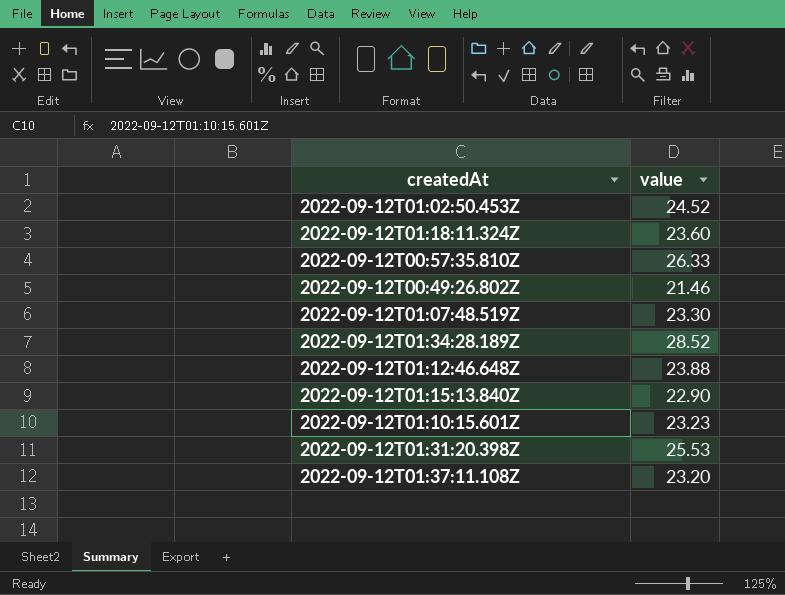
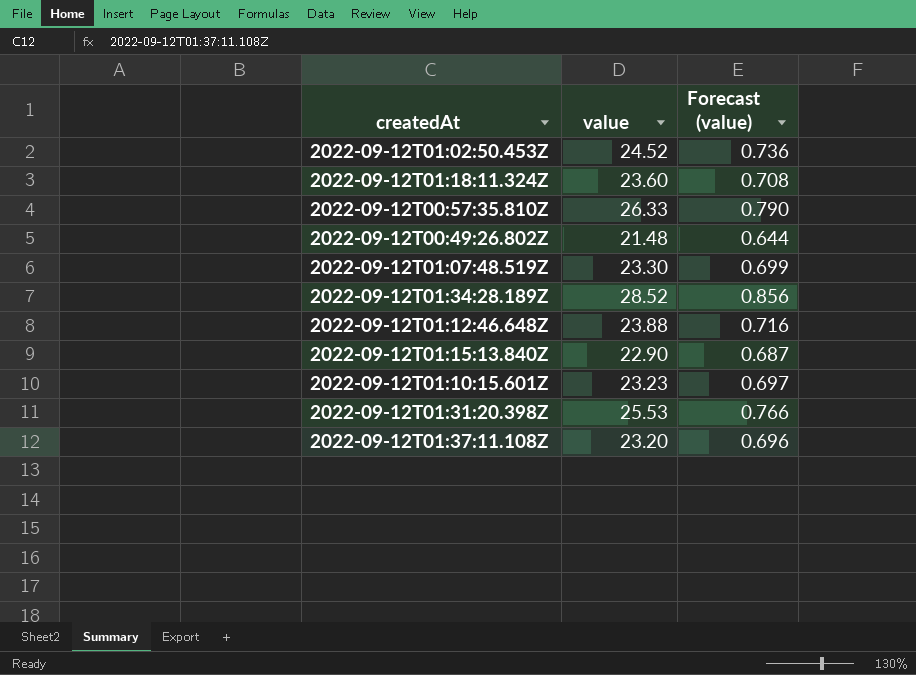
column Forecast (value) | formula: none -> [value] * 0.03
2022-09-12T00:49:26.802Z | value: 21.46 -> 21.48

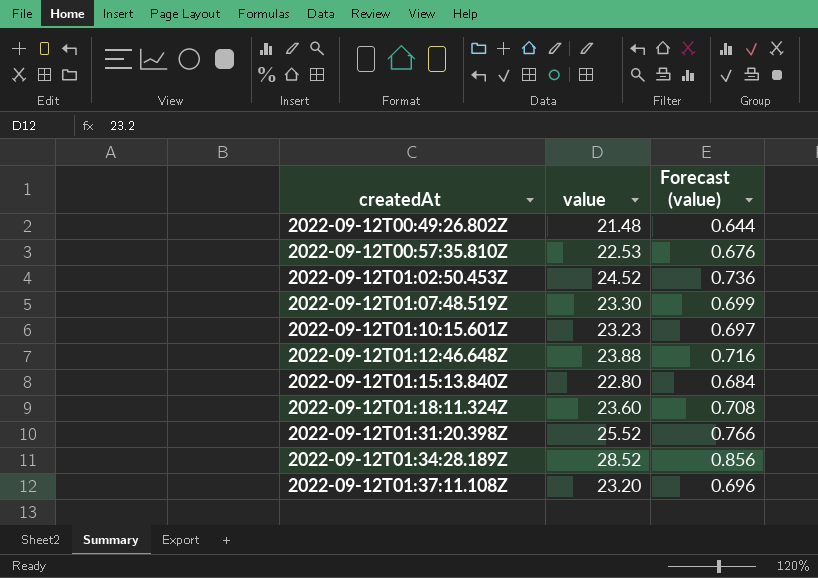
row order: none -> createdAt ascending
2022-09-12T00:57:35.810Z | value: 26.33 -> 22.53
2022-09-12T00:57:35.810Z | Forecast (value): 0.790 -> 0.676
2022-09-12T01:15:13.840Z | value: 22.90 -> 22.80
2022-09-12T01:15:13.840Z | Forecast (value): 0.687 -> 0.684
2022-09-12T01:31:20.398Z | value: 25.53 -> 25.52

